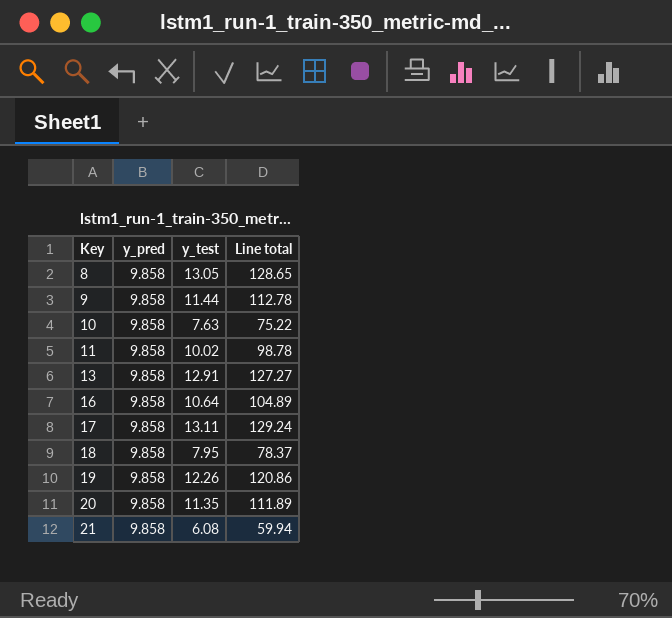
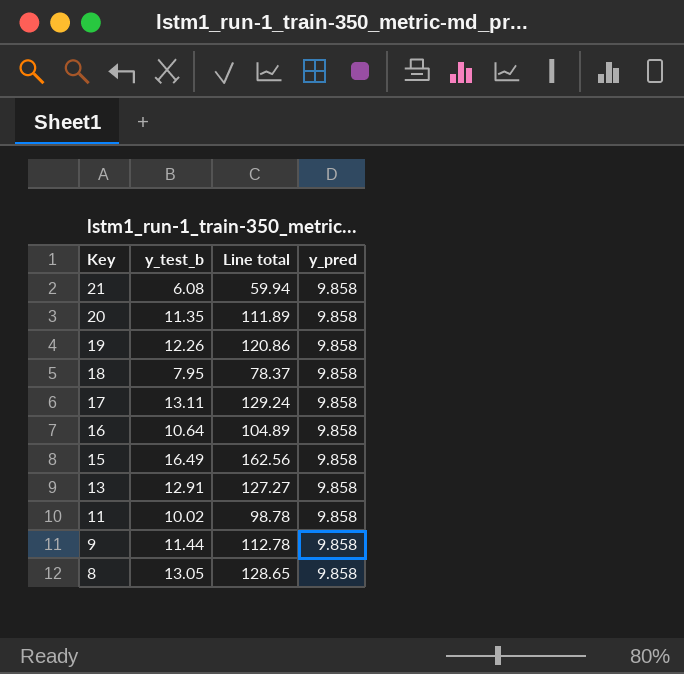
row order: Key ascending -> Key descending
column name: y_test -> y_test_b
column y_pred | position: 2 -> 4
row 10: 9.858 | 7.63 | 75.22 -> none
row 15: none -> 16.49 | 162.56 | 9.858

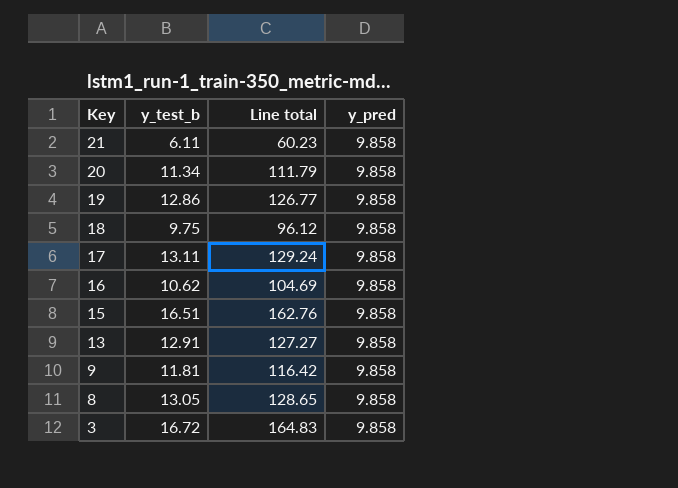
row 11: 10.02 | 98.78 | 9.858 -> none
21 | y_test_b: 6.08 -> 6.11
21 | Line total: 59.94 -> 60.23
20 | y_test_b: 11.35 -> 11.34
20 | Line total: 111.89 -> 111.79
19 | y_test_b: 12.26 -> 12.86
19 | Line total: 120.86 -> 126.77
18 | y_test_b: 7.95 -> 9.75
18 | Line total: 78.37 -> 96.12
16 | y_test_b: 10.64 -> 10.62
16 | Line total: 104.89 -> 104.69
15 | y_test_b: 16.49 -> 16.51
15 | Line total: 162.56 -> 162.76
9 | y_test_b: 11.44 -> 11.81
9 | Line total: 112.78 -> 116.42
row 3: none -> 16.72 | 164.83 | 9.858

